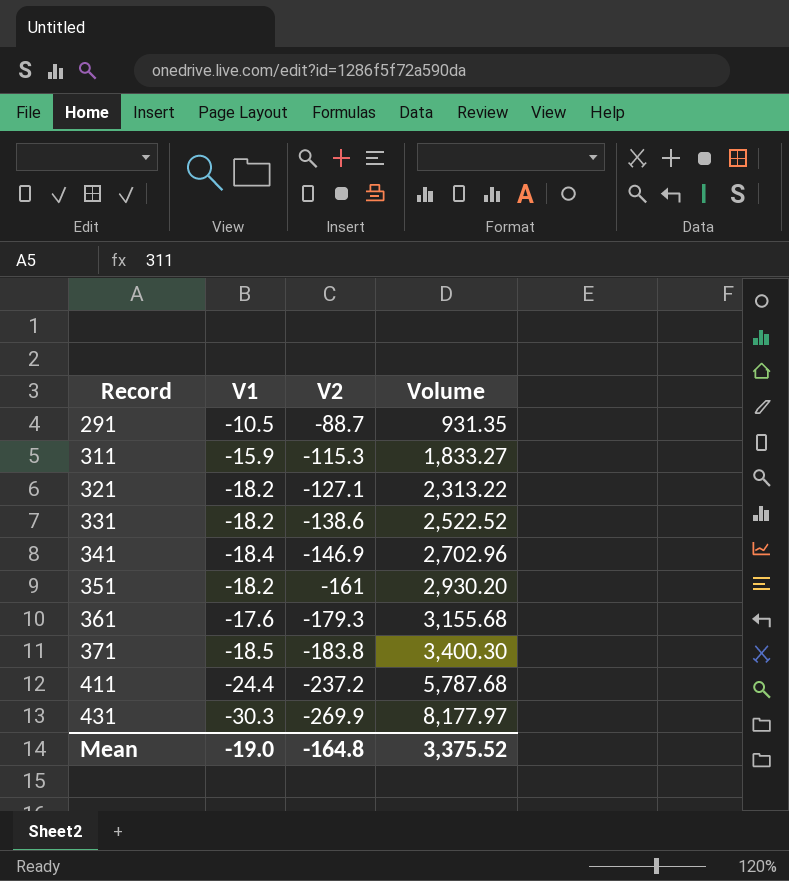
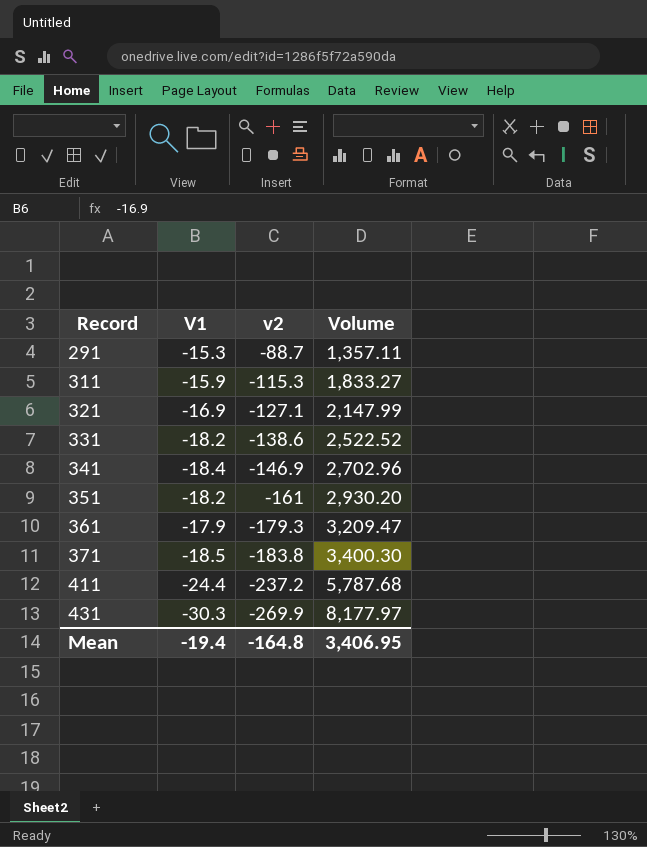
column name: V2 -> v2
291 | V1: -10.5 -> -15.3
291 | Volume: 931.35 -> 1,357.11
321 | V1: -18.2 -> -16.9
321 | Volume: 2,313.22 -> 2,147.99
361 | V1: -17.6 -> -17.9
361 | Volume: 3,155.68 -> 3,209.47
Mean | V1: -19.0 -> -19.4
Mean | Volume: 3,375.52 -> 3,406.95

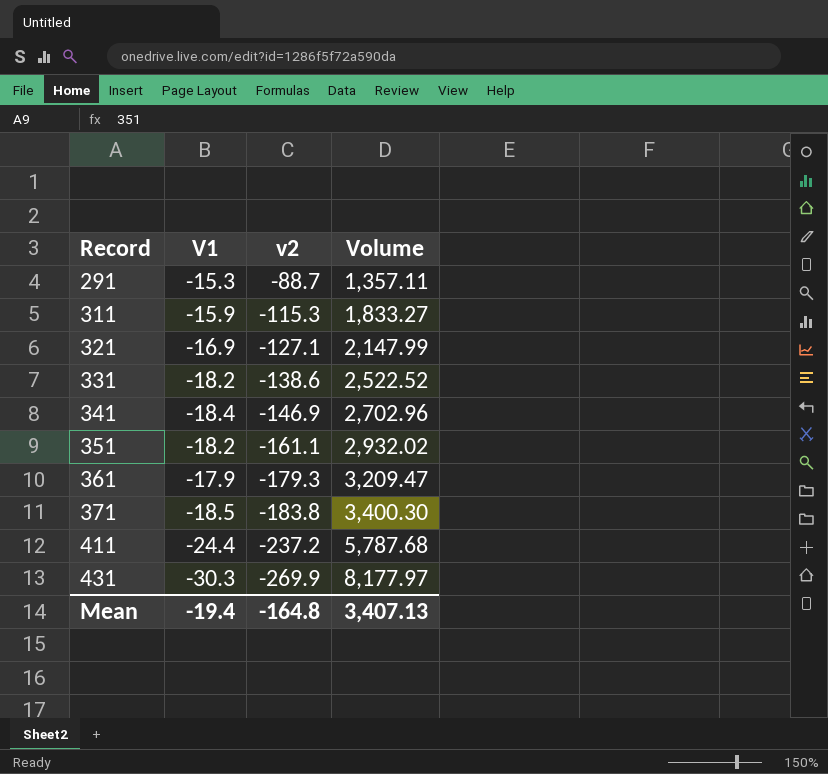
351 | v2: -161 -> -161.1
351 | Volume: 2,930.20 -> 2,932.02
Mean | Volume: 3,406.95 -> 3,407.13

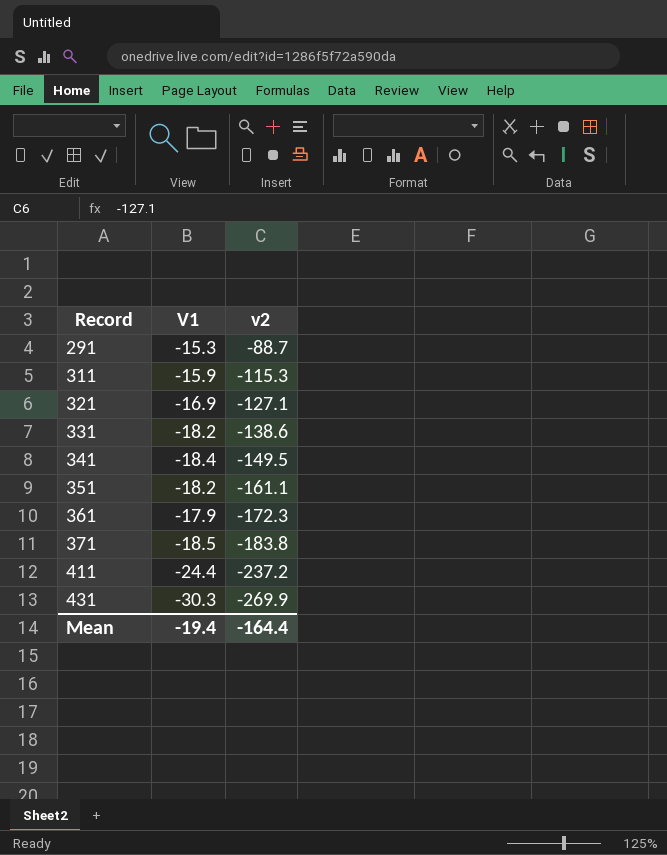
column Volume | formula: [V1] * [v2] -> none
341 | v2: -146.9 -> -149.5
361 | v2: -179.3 -> -172.3
Mean | v2: -164.8 -> -164.4

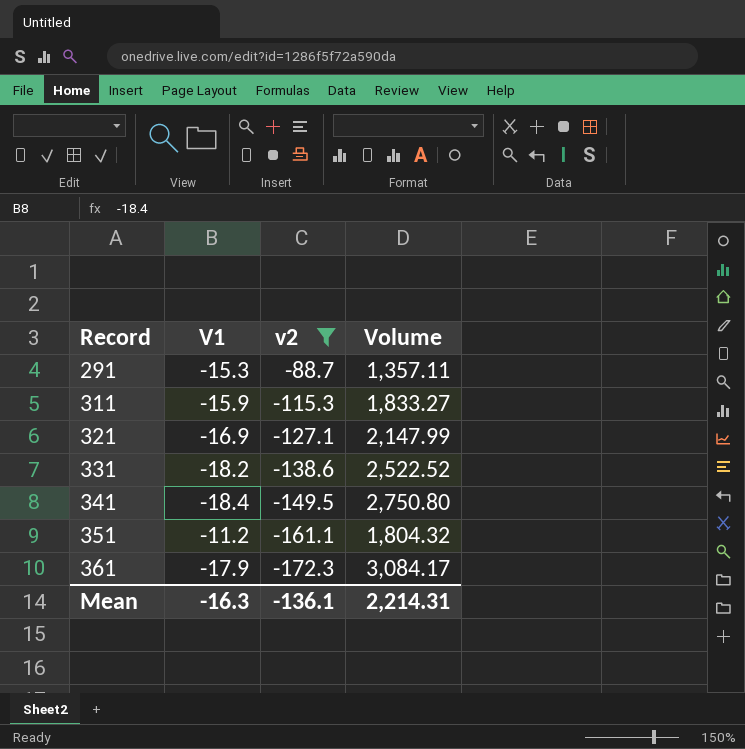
filter: none -> v2 >= -172.3
column Volume | formula: none -> [V1] * [v2]
351 | V1: -18.2 -> -11.2
Mean | V1: -19.4 -> -16.3
Mean | v2: -164.4 -> -136.1

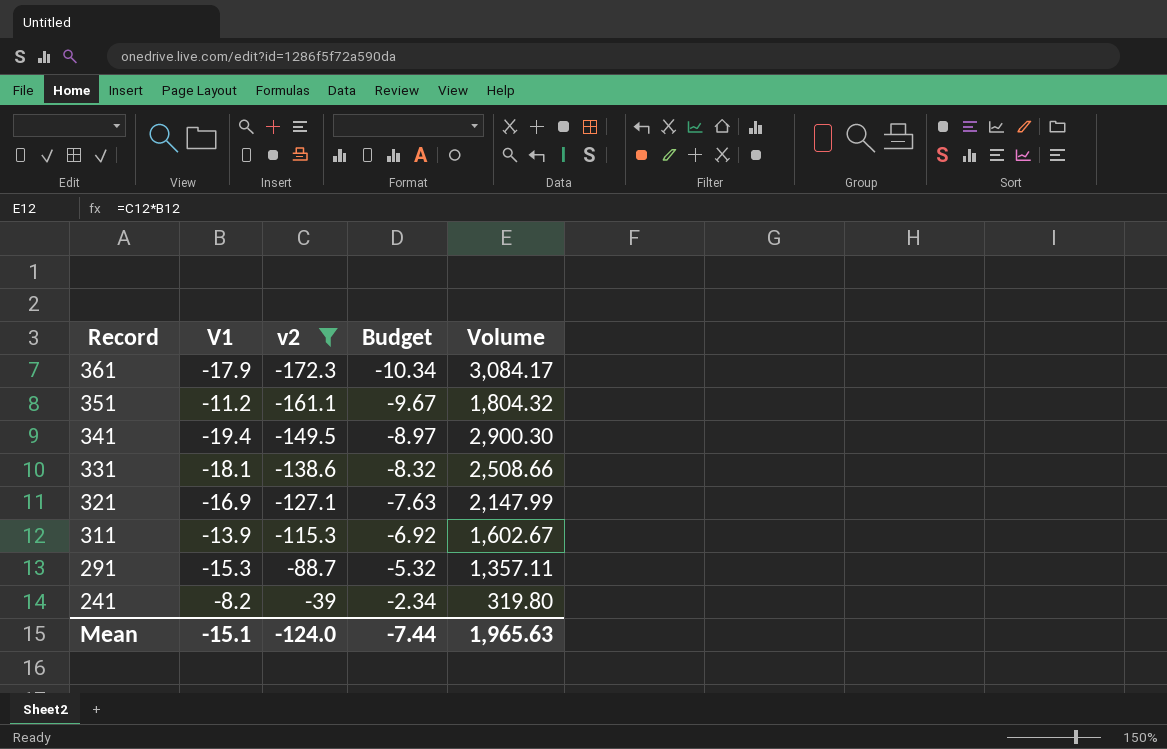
row order: Record ascending -> Record descending
column Budget | formula: none -> [v2] * 0.06
341 | V1: -18.4 -> -19.4
341 | Volume: 2,750.80 -> 2,900.30
331 | V1: -18.2 -> -18.1
331 | Volume: 2,522.52 -> 2,508.66
311 | V1: -15.9 -> -13.9
311 | Volume: 1,833.27 -> 1,602.67
row 241: none -> -8.2 | -39 | -2.34 | 319.80
Mean | V1: -16.3 -> -15.1
Mean | v2: -136.1 -> -124.0
Mean | Volume: 2,214.31 -> 1,965.63

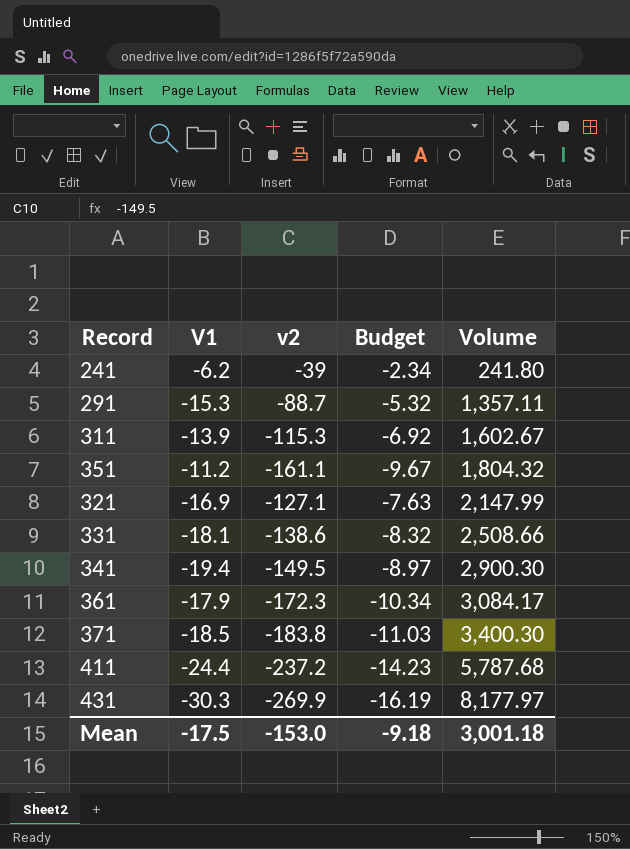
filter: v2 >= -172.3 -> none
row order: Record descending -> Volume ascending
241 | V1: -8.2 -> -6.2
241 | Volume: 319.80 -> 241.80
Mean | V1: -15.1 -> -17.5
Mean | v2: -124.0 -> -153.0
Mean | Budget: -7.44 -> -9.18
Mean | Volume: 1,965.63 -> 3,001.18

